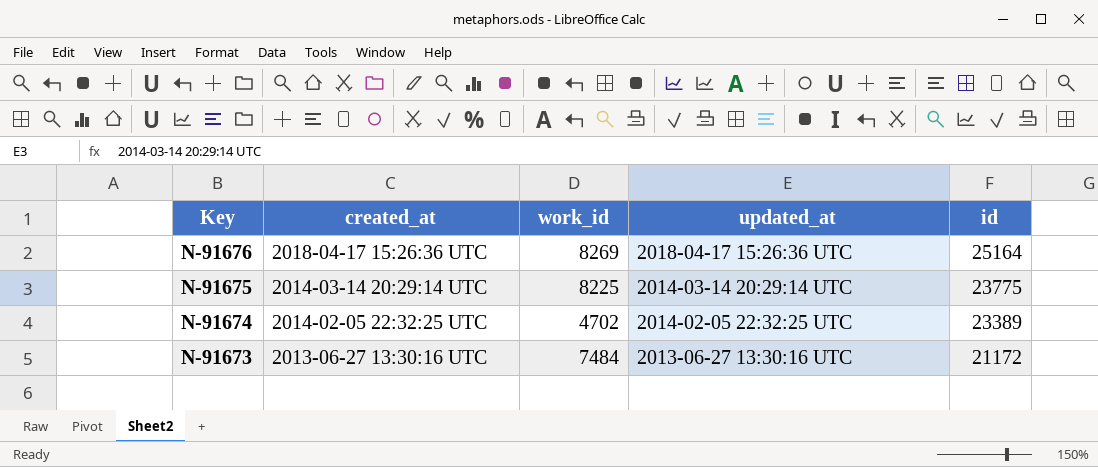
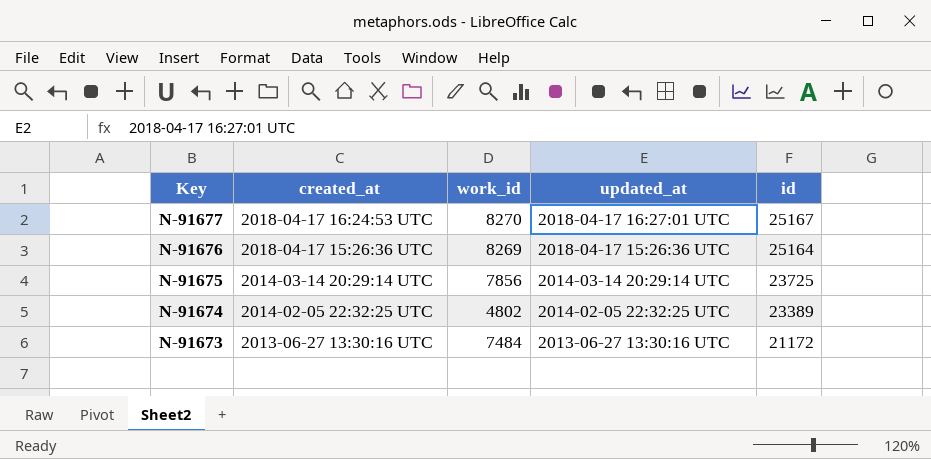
row N-91677: none -> 2018-04-17 16:24:53 UTC | 8270 | 2018-04-17 16:27:01 UTC | 25167
N-91675 | work_id: 8225 -> 7856
N-91675 | id: 23775 -> 23725
N-91674 | work_id: 4702 -> 4802

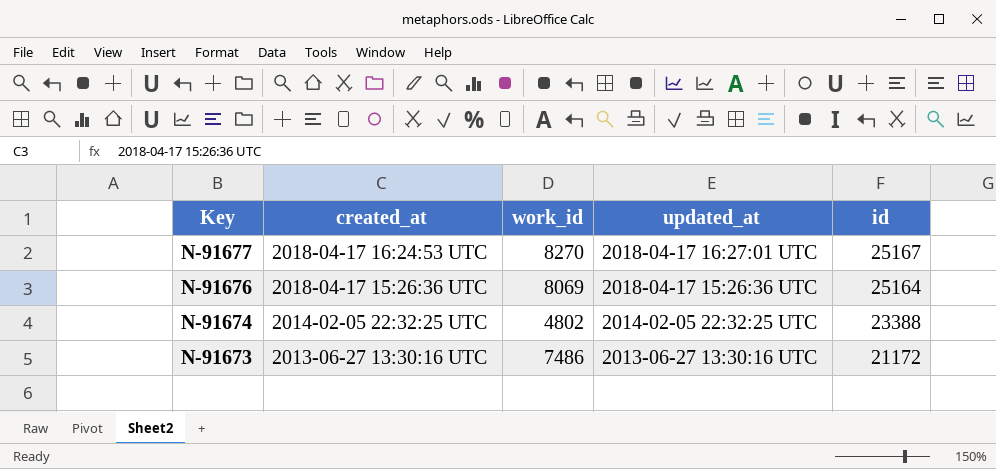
row N-91675: 2014-03-14 20:29:14 UTC | 7856 | 2014-03-14 20:29:14 UTC | 23725 -> none
N-91676 | work_id: 8269 -> 8069
N-91674 | id: 23389 -> 23388
N-91673 | work_id: 7484 -> 7486

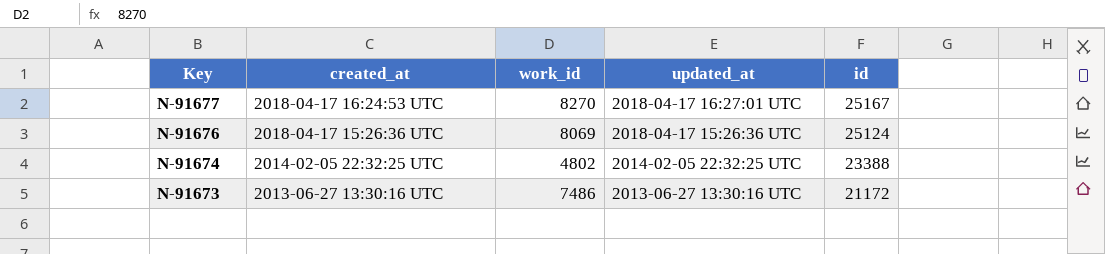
N-91676 | id: 25164 -> 25124

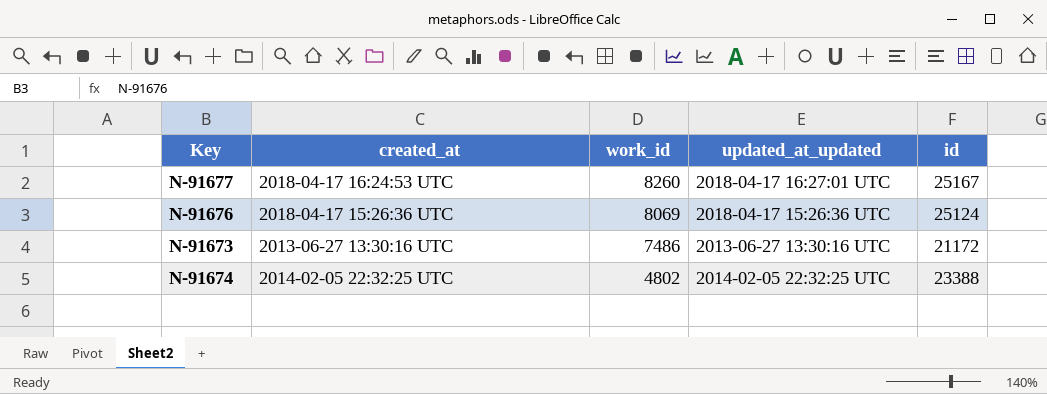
row order: Key descending -> work_id descending
column name: updated_at -> updated_at_updated
N-91677 | work_id: 8270 -> 8260

